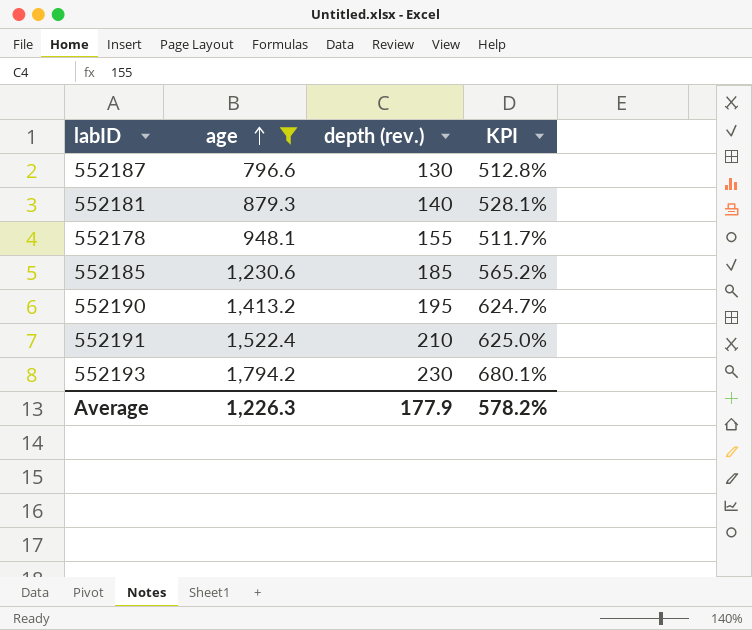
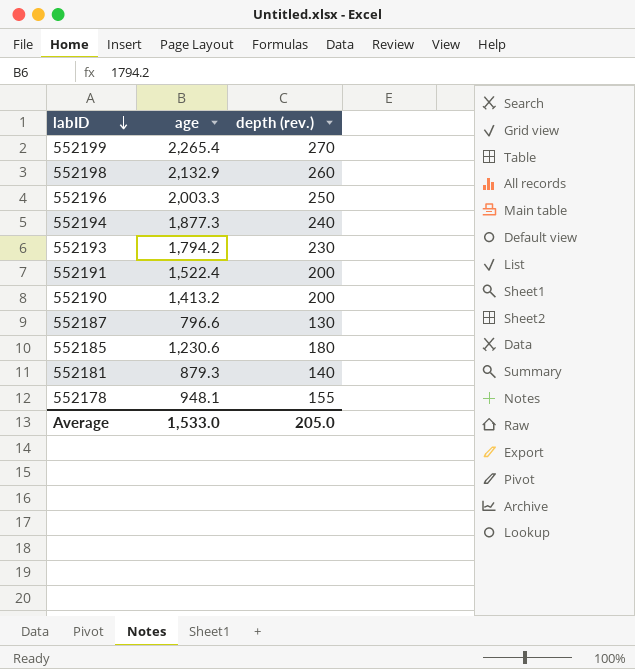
filter: age <= 1,794.2 -> none
row order: age ascending -> labID descending
column KPI | formula: ([age] - [depth (rev.)]) / [depth (rev.)] -> none
552191 | depth (rev.): 210 -> 200
552190 | depth (rev.): 195 -> 200
552185 | depth (rev.): 185 -> 180
Average | age: 1,226.3 -> 1,533.0
Average | depth (rev.): 177.9 -> 205.0

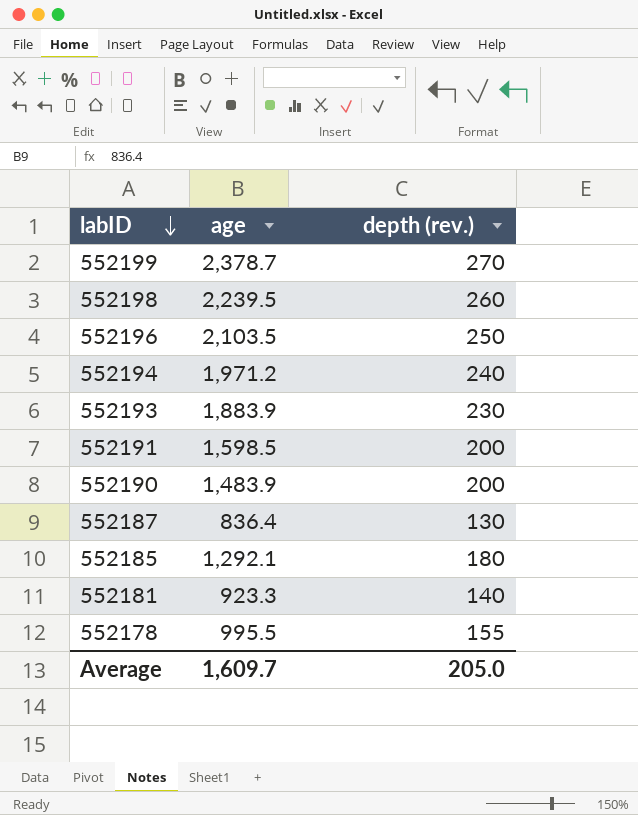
552199 | age: 2,265.4 -> 2,378.7
552198 | age: 2,132.9 -> 2,239.5
552196 | age: 2,003.3 -> 2,103.5
552194 | age: 1,877.3 -> 1,971.2
552193 | age: 1,794.2 -> 1,883.9
552191 | age: 1,522.4 -> 1,598.5
552190 | age: 1,413.2 -> 1,483.9
552187 | age: 796.6 -> 836.4
552185 | age: 1,230.6 -> 1,292.1
552181 | age: 879.3 -> 923.3
552178 | age: 948.1 -> 995.5
Average | age: 1,533.0 -> 1,609.7

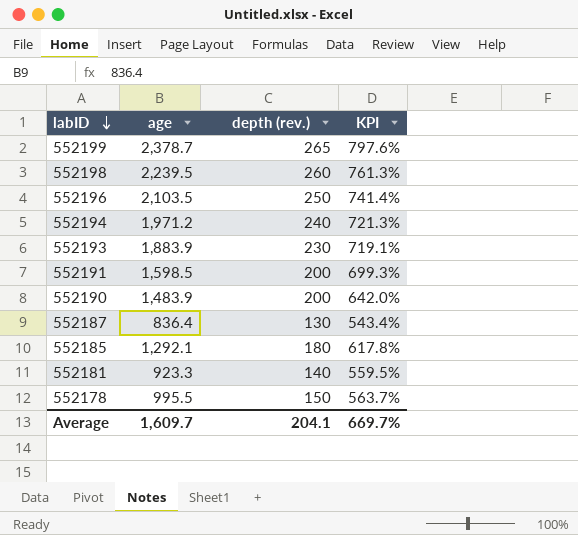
column KPI | formula: none -> ([age] - [depth (rev.)]) / [depth (rev.)]
552199 | depth (rev.): 270 -> 265
552178 | depth (rev.): 155 -> 150
Average | depth (rev.): 205.0 -> 204.1

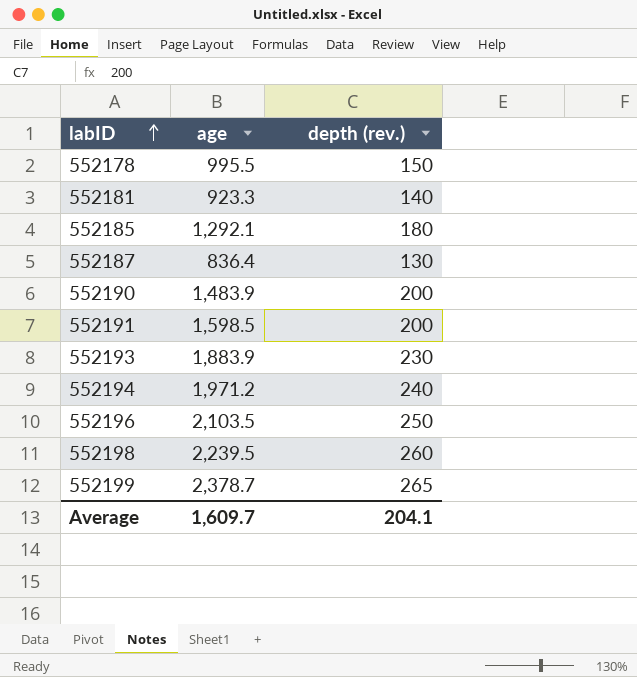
row order: labID descending -> labID ascending
column KPI | formula: ([age] - [depth (rev.)]) / [depth (rev.)] -> none

